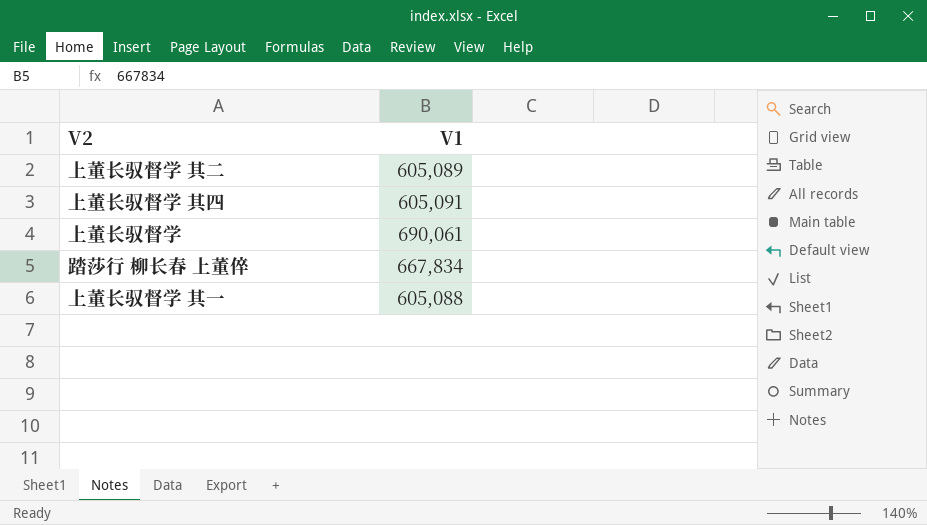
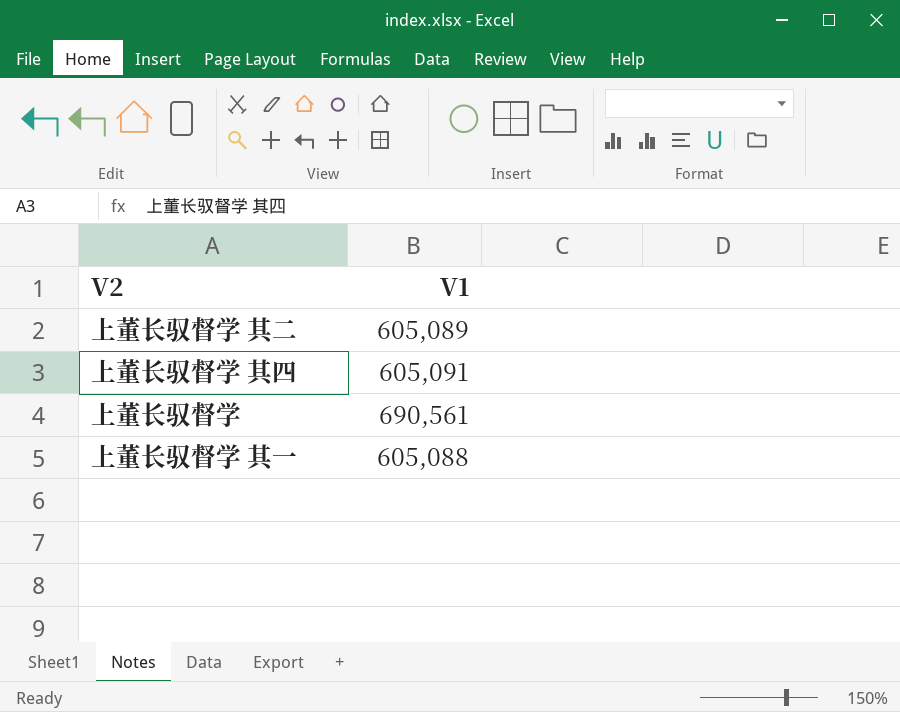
row 踏莎行 柳长春 上董倅: 667,834 -> none
上董长驭督学 | V1: 690,061 -> 690,561

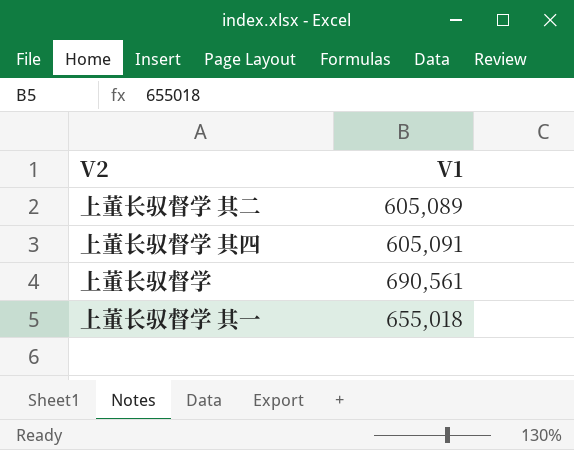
上董长驭督学 其一 | V1: 605,088 -> 655,018

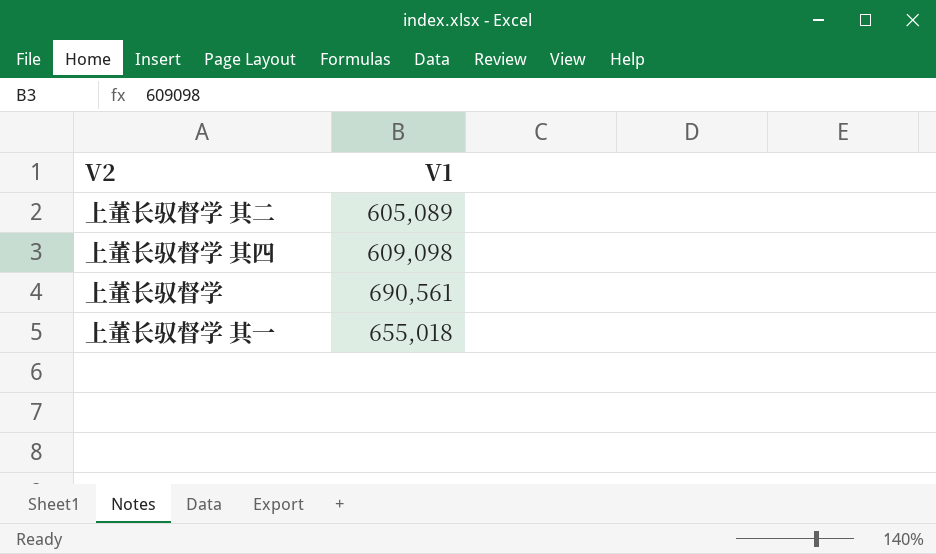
上董长驭督学 其四 | V1: 605,091 -> 609,098

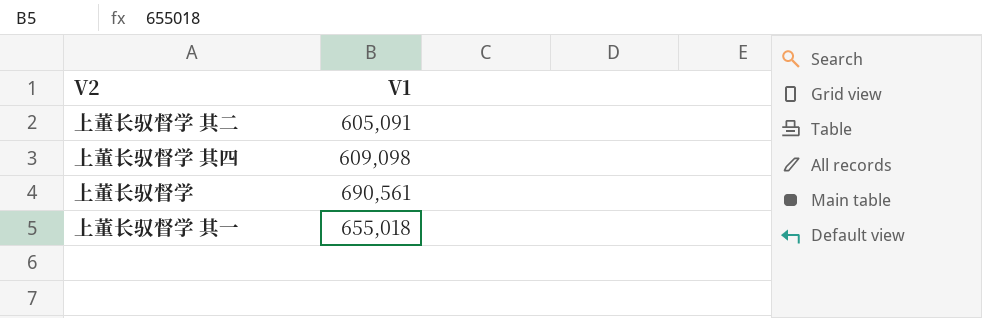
上董长驭督学 其二 | V1: 605,089 -> 605,091

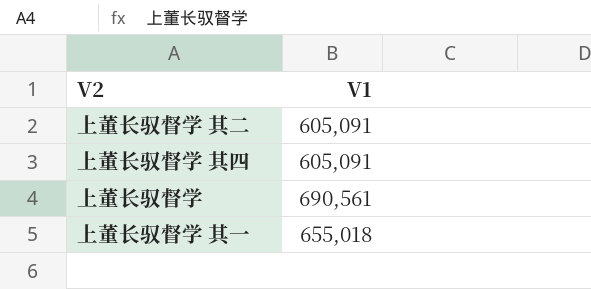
上董长驭督学 其四 | V1: 609,098 -> 605,091

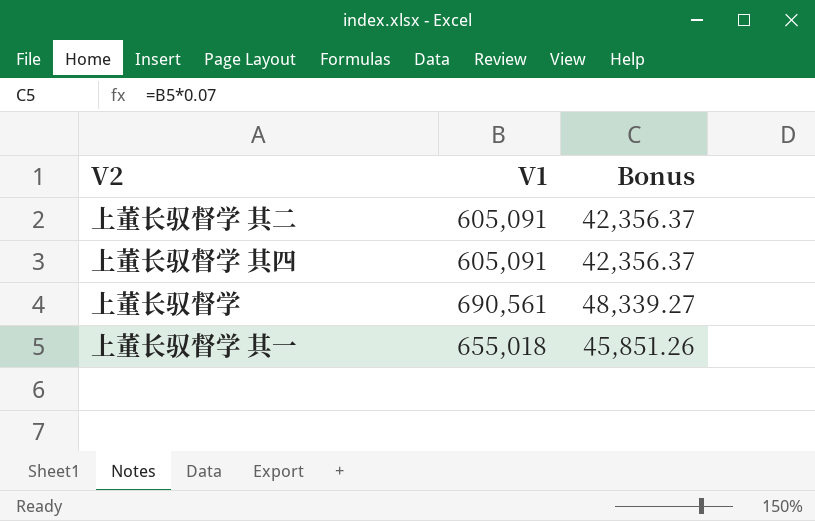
column Bonus | formula: none -> [V1] * 0.07

